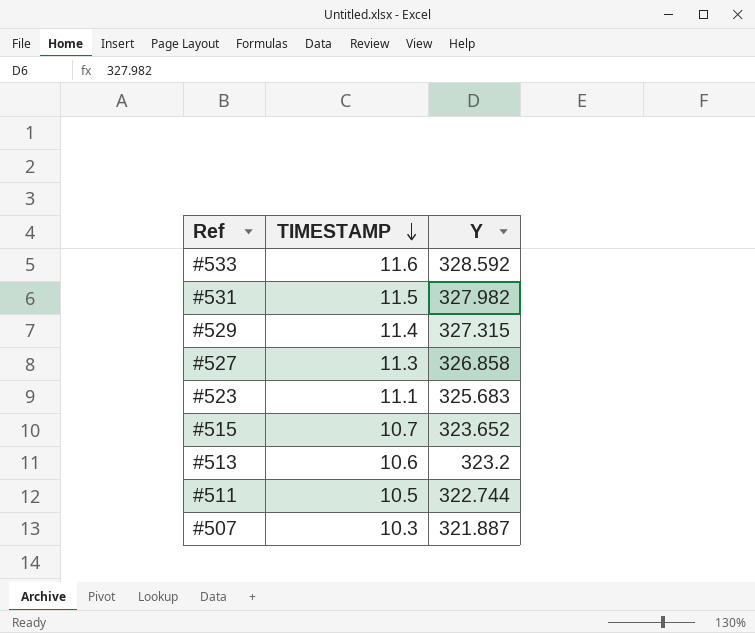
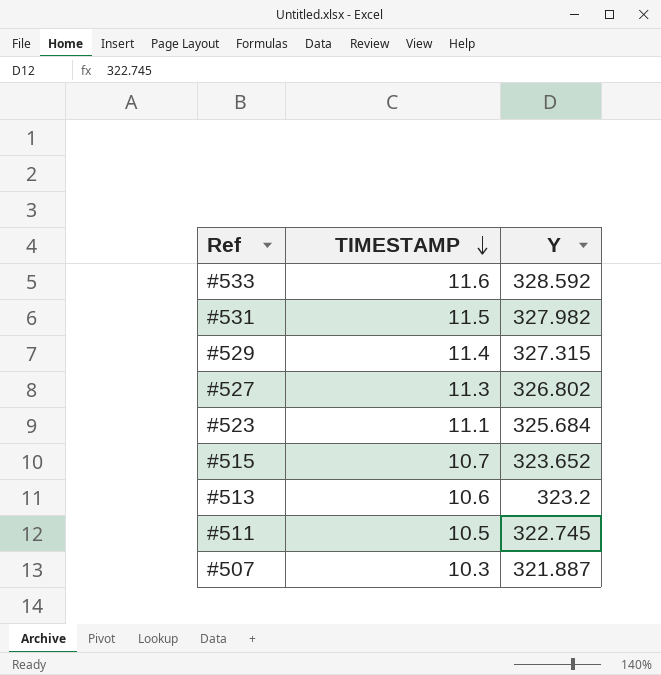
#527 | Y: 326.858 -> 326.802
#523 | Y: 325.683 -> 325.684
#511 | Y: 322.744 -> 322.745

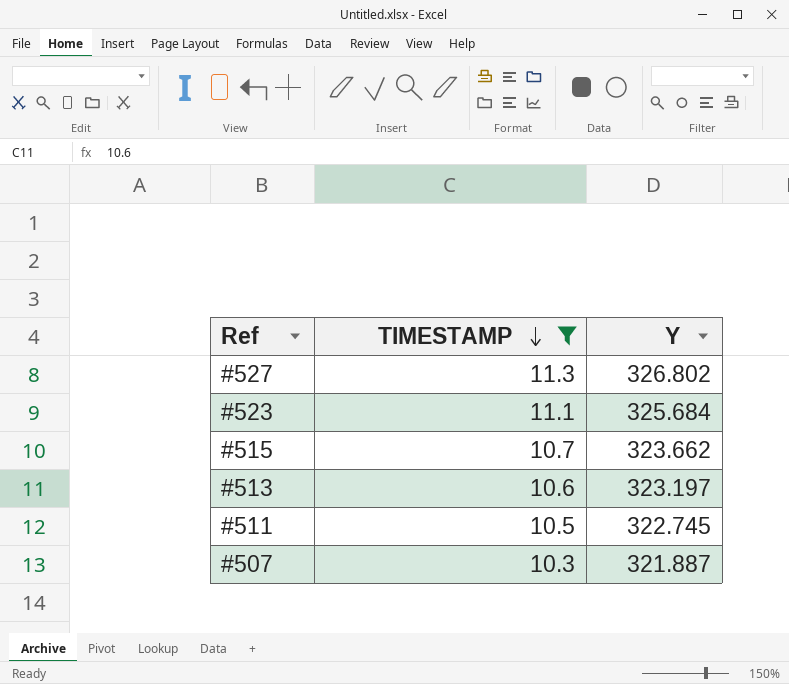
filter: none -> TIMESTAMP <= 11.3
#515 | Y: 323.652 -> 323.662
#513 | Y: 323.2 -> 323.197

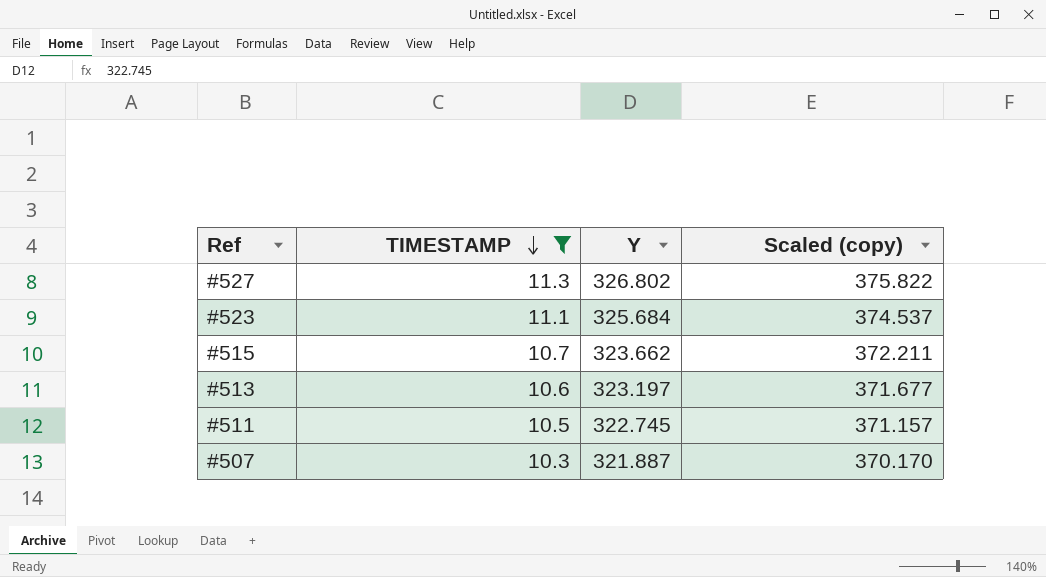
column Scaled (copy) | formula: none -> [Y] * 1.15

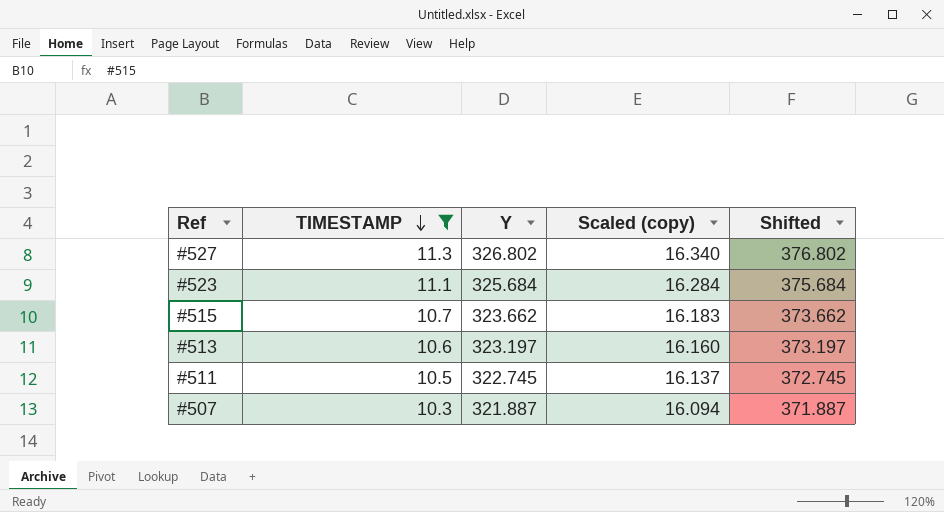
column Scaled (copy) | formula: [Y] * 1.15 -> [Y] * 0.05
column Shifted | formula: none -> [Y] + 50

